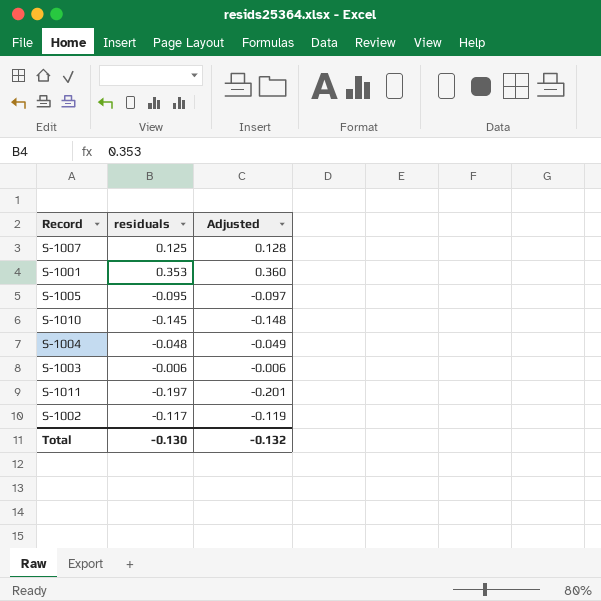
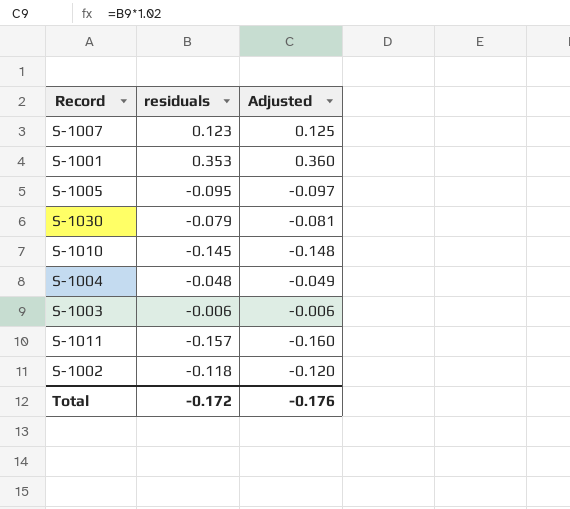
S-1007 | residuals: 0.125 -> 0.123
S-1007 | Adjusted: 0.128 -> 0.125
row S-1030: none -> -0.079 | -0.081
S-1011 | residuals: -0.197 -> -0.157
S-1011 | Adjusted: -0.201 -> -0.160
S-1002 | residuals: -0.117 -> -0.118
S-1002 | Adjusted: -0.119 -> -0.120
Total | residuals: -0.130 -> -0.172
Total | Adjusted: -0.132 -> -0.176

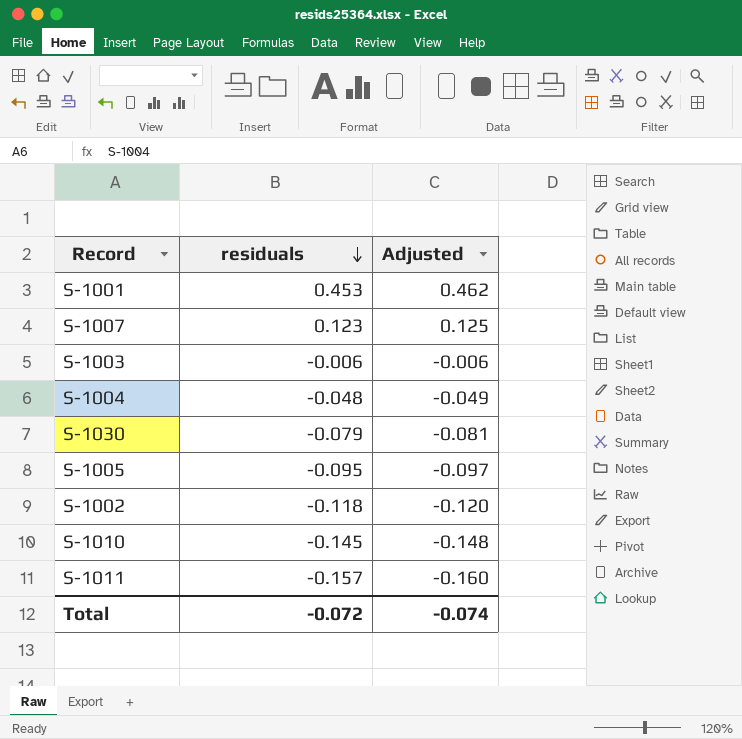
row order: none -> residuals descending
S-1001 | residuals: 0.353 -> 0.453
S-1001 | Adjusted: 0.360 -> 0.462
Total | residuals: -0.172 -> -0.072
Total | Adjusted: -0.176 -> -0.074

